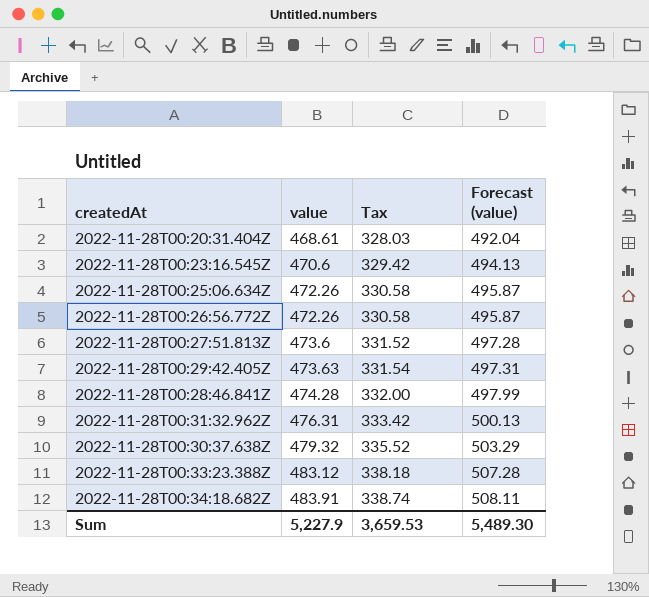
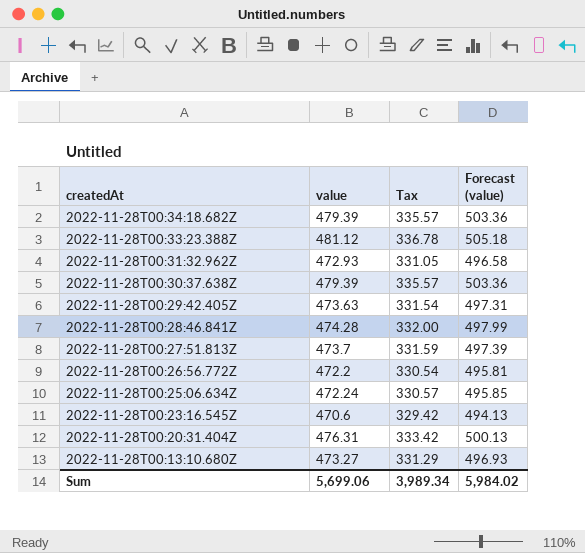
row order: value ascending -> createdAt descending
2022-11-28T00:34:18.682Z | value: 483.91 -> 479.39
2022-11-28T00:34:18.682Z | Tax: 338.74 -> 335.57
2022-11-28T00:34:18.682Z | Forecast (value): 508.11 -> 503.36
2022-11-28T00:33:23.388Z | value: 483.12 -> 481.12
2022-11-28T00:33:23.388Z | Tax: 338.18 -> 336.78
2022-11-28T00:33:23.388Z | Forecast (value): 507.28 -> 505.18
2022-11-28T00:31:32.962Z | value: 476.31 -> 472.93
2022-11-28T00:31:32.962Z | Tax: 333.42 -> 331.05
2022-11-28T00:31:32.962Z | Forecast (value): 500.13 -> 496.58
2022-11-28T00:30:37.638Z | value: 479.32 -> 479.39
2022-11-28T00:30:37.638Z | Tax: 335.52 -> 335.57
2022-11-28T00:30:37.638Z | Forecast (value): 503.29 -> 503.36
2022-11-28T00:27:51.813Z | value: 473.6 -> 473.7
2022-11-28T00:27:51.813Z | Tax: 331.52 -> 331.59
2022-11-28T00:27:51.813Z | Forecast (value): 497.28 -> 497.39
2022-11-28T00:26:56.772Z | value: 472.26 -> 472.2
2022-11-28T00:26:56.772Z | Tax: 330.58 -> 330.54
2022-11-28T00:26:56.772Z | Forecast (value): 495.87 -> 495.81
2022-11-28T00:25:06.634Z | value: 472.26 -> 472.24
2022-11-28T00:25:06.634Z | Tax: 330.58 -> 330.57
2022-11-28T00:25:06.634Z | Forecast (value): 495.87 -> 495.85
2022-11-28T00:20:31.404Z | value: 468.61 -> 476.31
2022-11-28T00:20:31.404Z | Tax: 328.03 -> 333.42
2022-11-28T00:20:31.404Z | Forecast (value): 492.04 -> 500.13
row 2022-11-28T00:13:10.680Z: none -> 473.27 | 331.29 | 496.93
Sum | value: 5,227.9 -> 5,699.06
Sum | Tax: 3,659.53 -> 3,989.34
Sum | Forecast (value): 5,489.30 -> 5,984.02

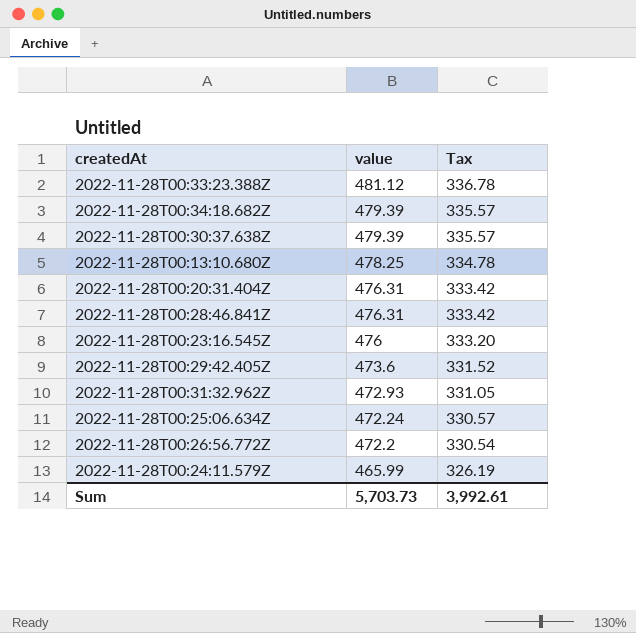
row order: createdAt descending -> value descending
column Forecast (value) | formula: [value] * 1.05 -> none
row 2022-11-28T00:27:51.813Z: 473.7 | 331.59 | 497.39 -> none
2022-11-28T00:13:10.680Z | value: 473.27 -> 478.25
2022-11-28T00:13:10.680Z | Tax: 331.29 -> 334.78
2022-11-28T00:28:46.841Z | value: 474.28 -> 476.31
2022-11-28T00:28:46.841Z | Tax: 332.00 -> 333.42
2022-11-28T00:23:16.545Z | value: 470.6 -> 476
2022-11-28T00:23:16.545Z | Tax: 329.42 -> 333.20
2022-11-28T00:29:42.405Z | value: 473.63 -> 473.6
2022-11-28T00:29:42.405Z | Tax: 331.54 -> 331.52
row 2022-11-28T00:24:11.579Z: none -> 465.99 | 326.19
Sum | value: 5,699.06 -> 5,703.73
Sum | Tax: 3,989.34 -> 3,992.61

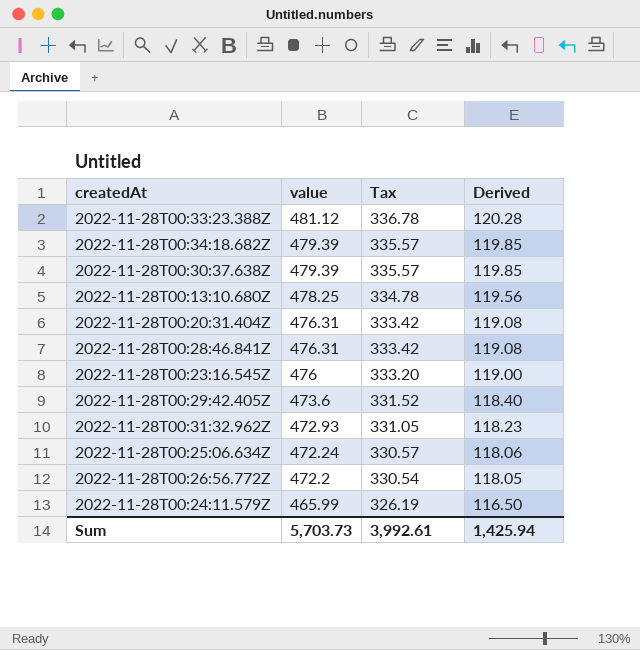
column Derived | formula: none -> [value] * 0.25

